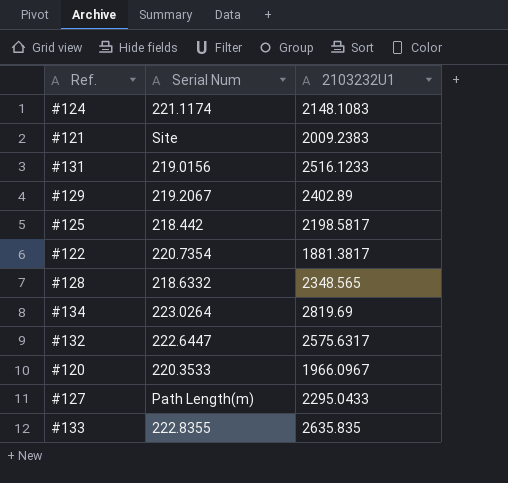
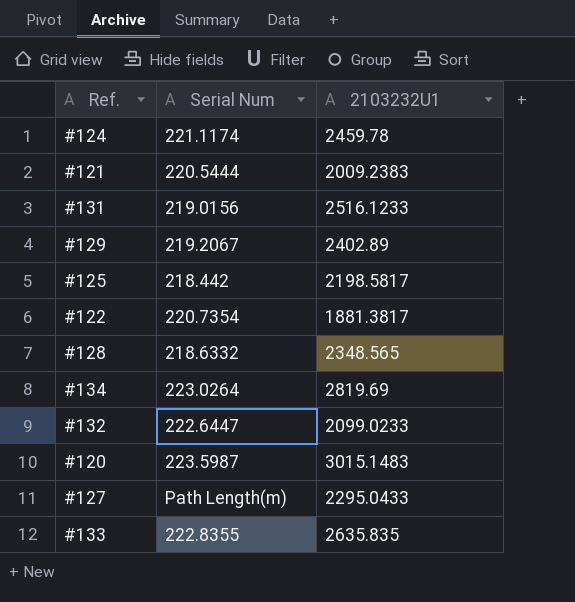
#124 | 2103232U1: 2148.1083 -> 2459.78
#121 | Serial Num: Site -> 220.5444
#132 | 2103232U1: 2575.6317 -> 2099.0233
#120 | Serial Num: 220.3533 -> 223.5987
#120 | 2103232U1: 1966.0967 -> 3015.1483

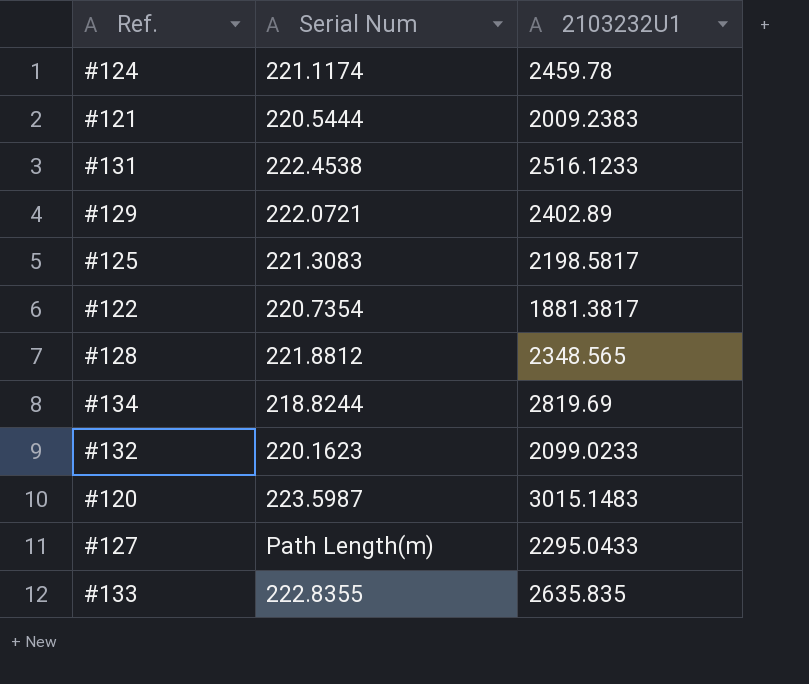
#131 | Serial Num: 219.0156 -> 222.4538
#129 | Serial Num: 219.2067 -> 222.0721
#125 | Serial Num: 218.442 -> 221.3083
#128 | Serial Num: 218.6332 -> 221.8812
#134 | Serial Num: 223.0264 -> 218.8244
#132 | Serial Num: 222.6447 -> 220.1623

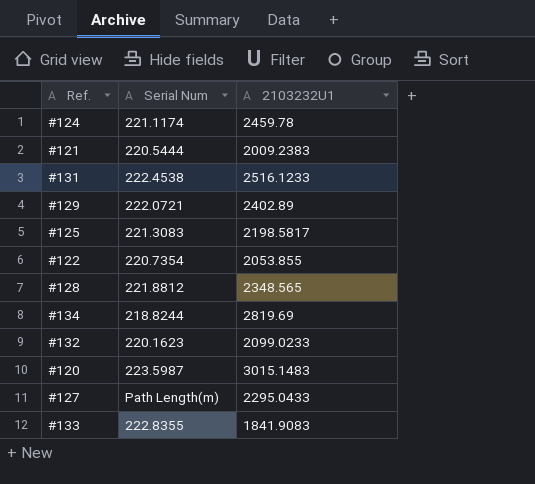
#122 | 2103232U1: 1881.3817 -> 2053.855
#133 | 2103232U1: 2635.835 -> 1841.9083

